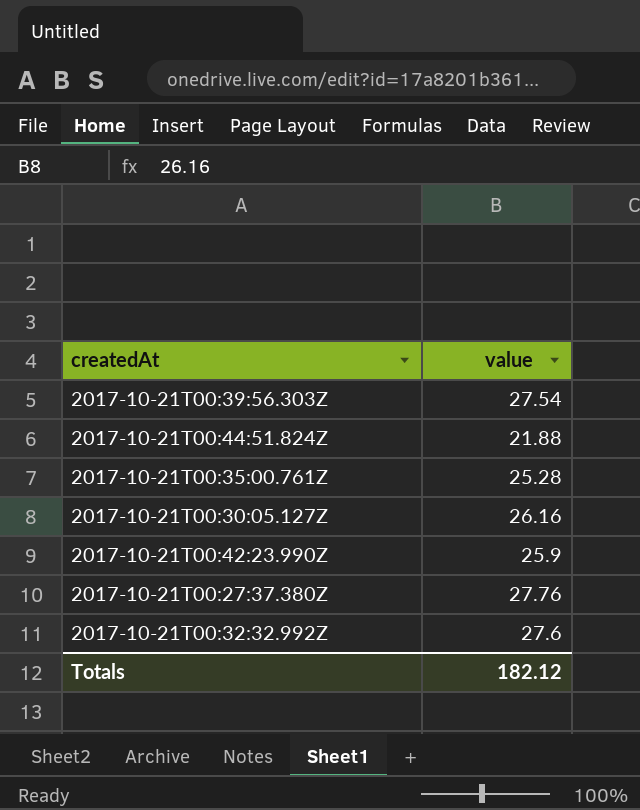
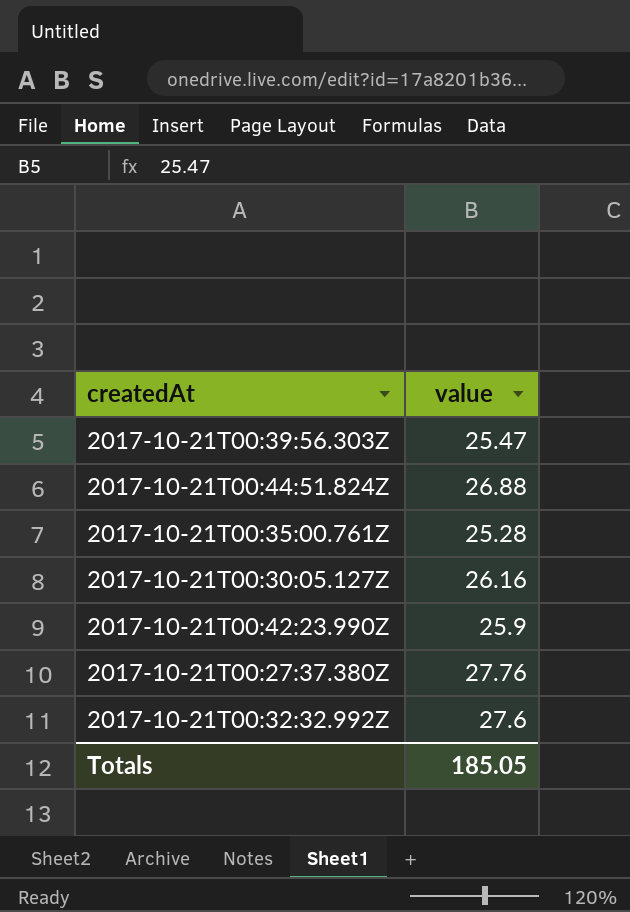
2017-10-21T00:39:56.303Z | value: 27.54 -> 25.47
2017-10-21T00:44:51.824Z | value: 21.88 -> 26.88
Totals | value: 182.12 -> 185.05

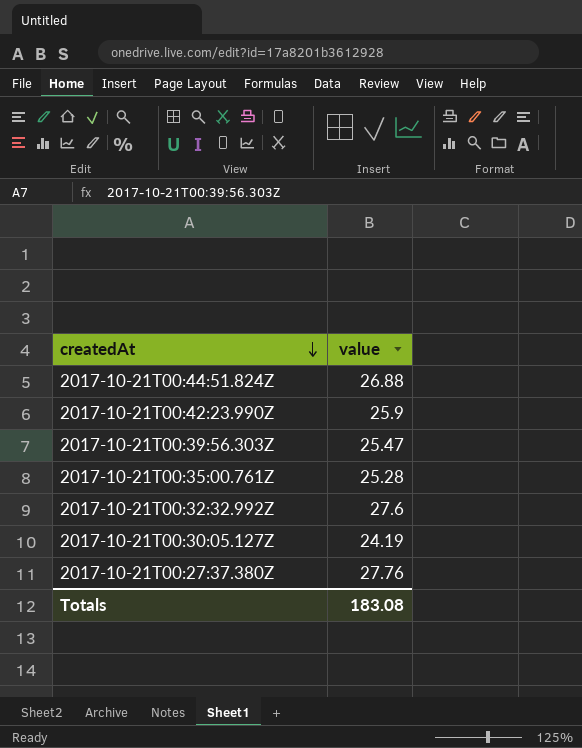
row order: none -> createdAt descending
2017-10-21T00:30:05.127Z | value: 26.16 -> 24.19
Totals | value: 185.05 -> 183.08

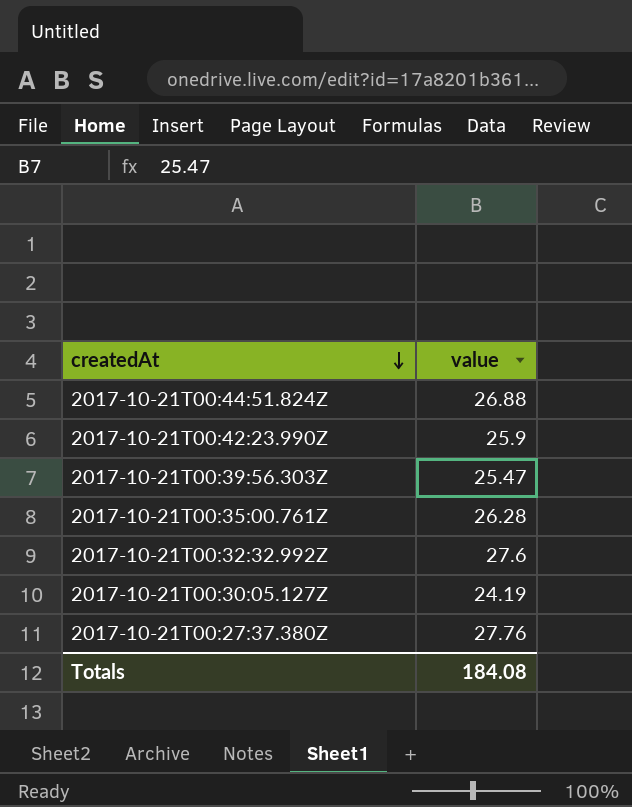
2017-10-21T00:35:00.761Z | value: 25.28 -> 26.28
Totals | value: 183.08 -> 184.08

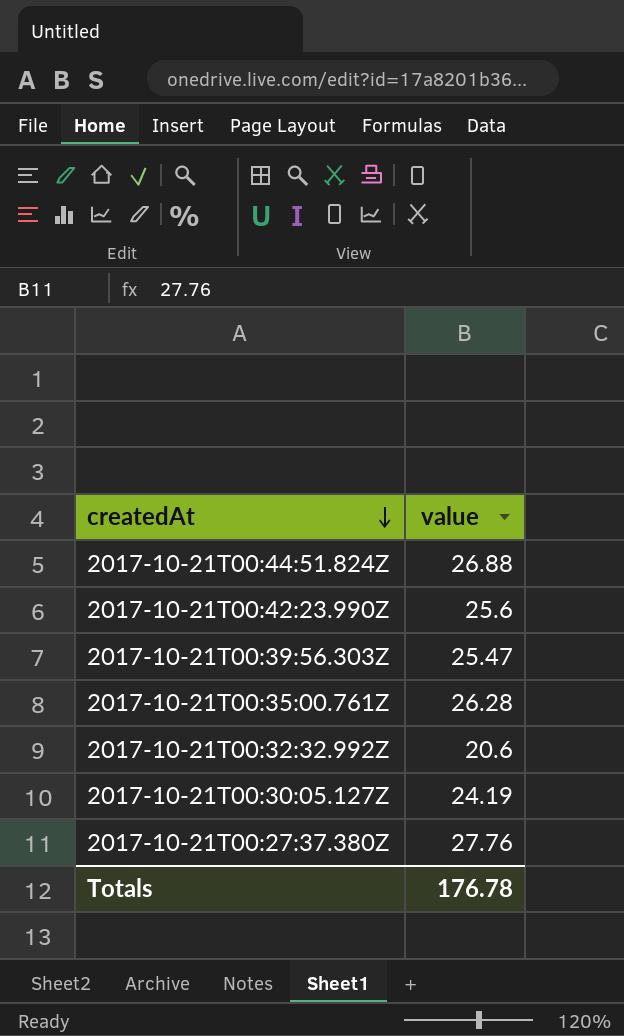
2017-10-21T00:42:23.990Z | value: 25.9 -> 25.6
2017-10-21T00:32:32.992Z | value: 27.6 -> 20.6
Totals | value: 184.08 -> 176.78

